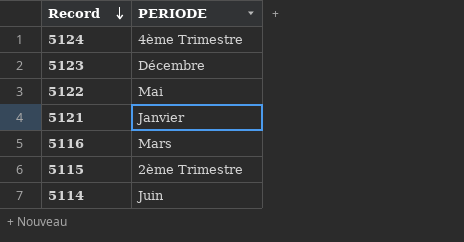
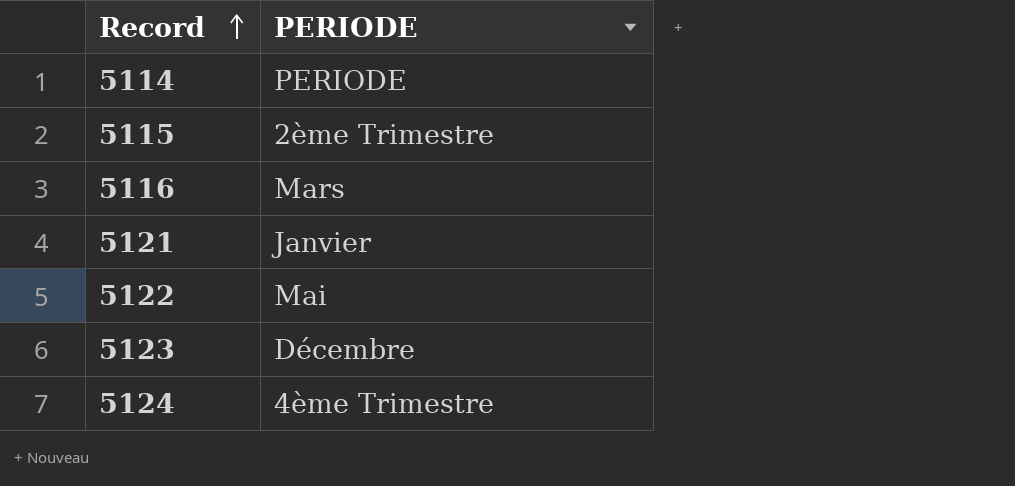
row order: Record descending -> Record ascending
5114 | PERIODE: Juin -> PERIODE

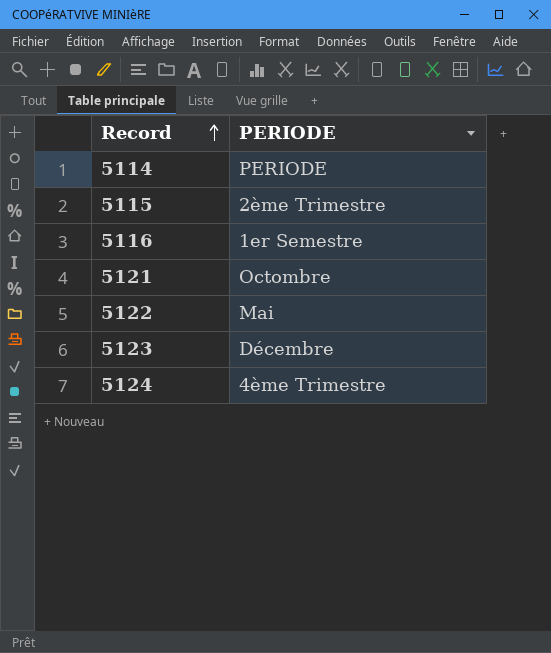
5116 | PERIODE: Mars -> 1er Semestre
5121 | PERIODE: Janvier -> Octombre

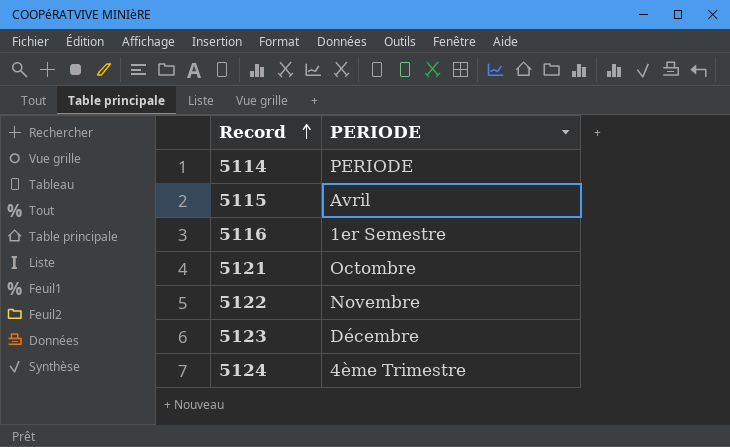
5115 | PERIODE: 2ème Trimestre -> Avril
5122 | PERIODE: Mai -> Novembre

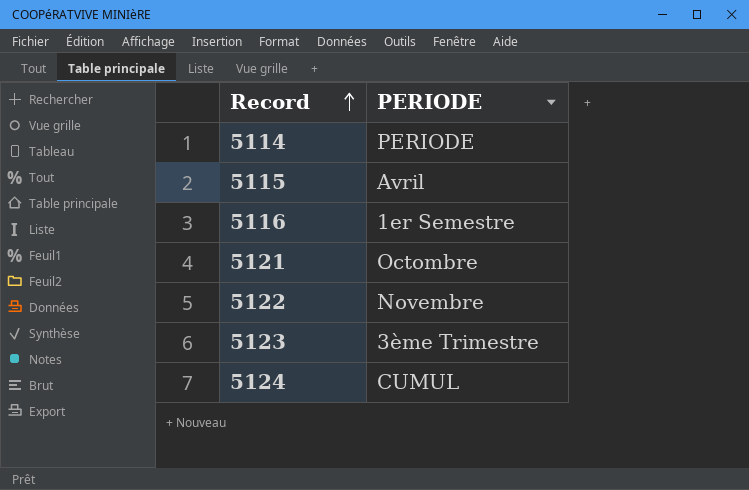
5123 | PERIODE: Décembre -> 3ème Trimestre
5124 | PERIODE: 4ème Trimestre -> CUMUL

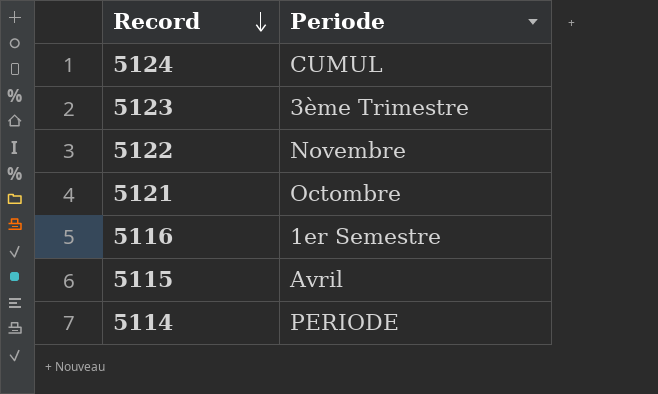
row order: Record ascending -> Record descending
column name: PERIODE -> Periode

